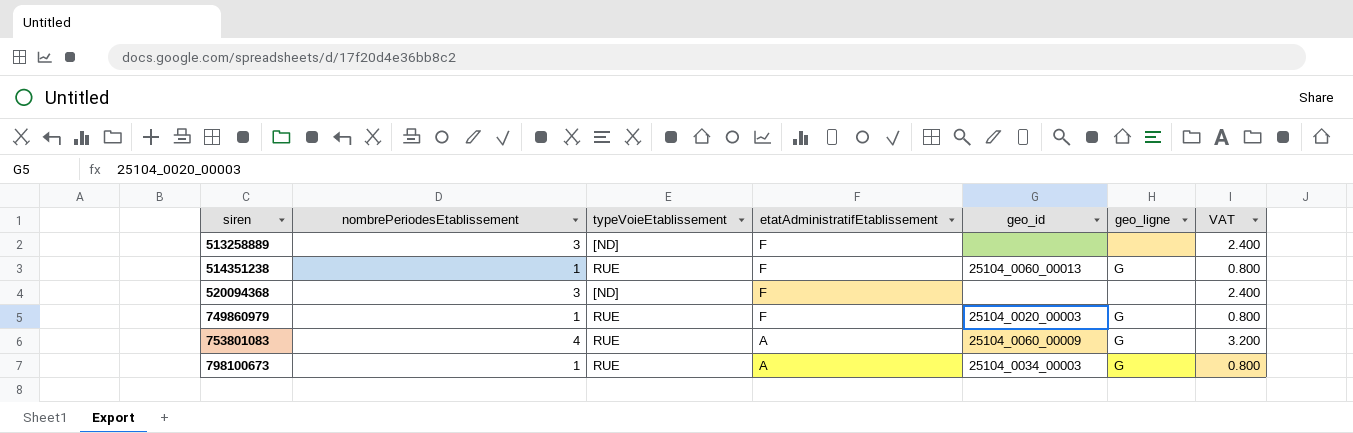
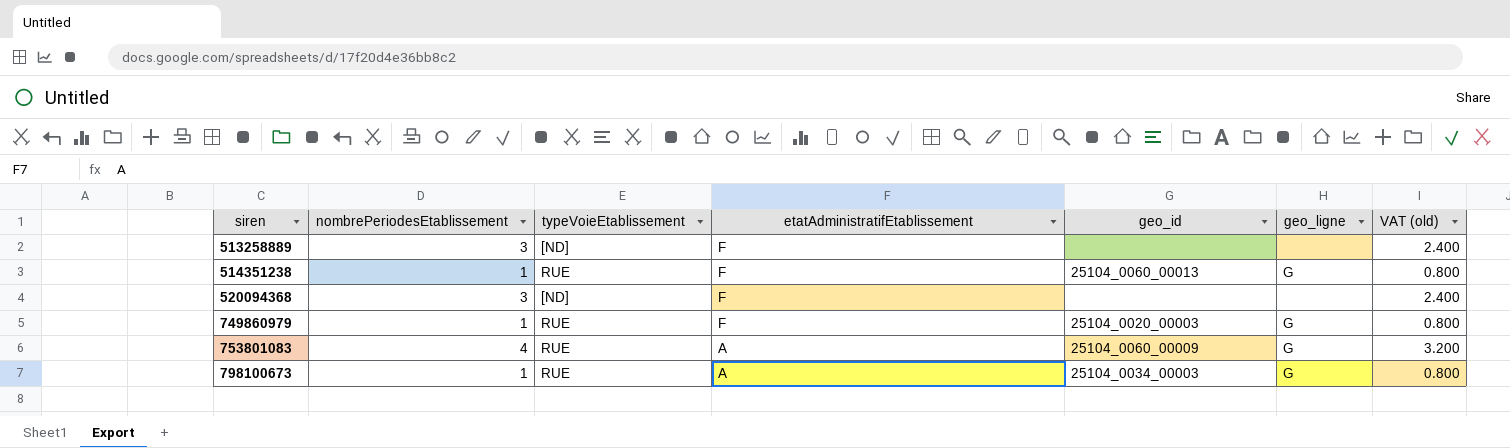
column name: VAT -> VAT (old)

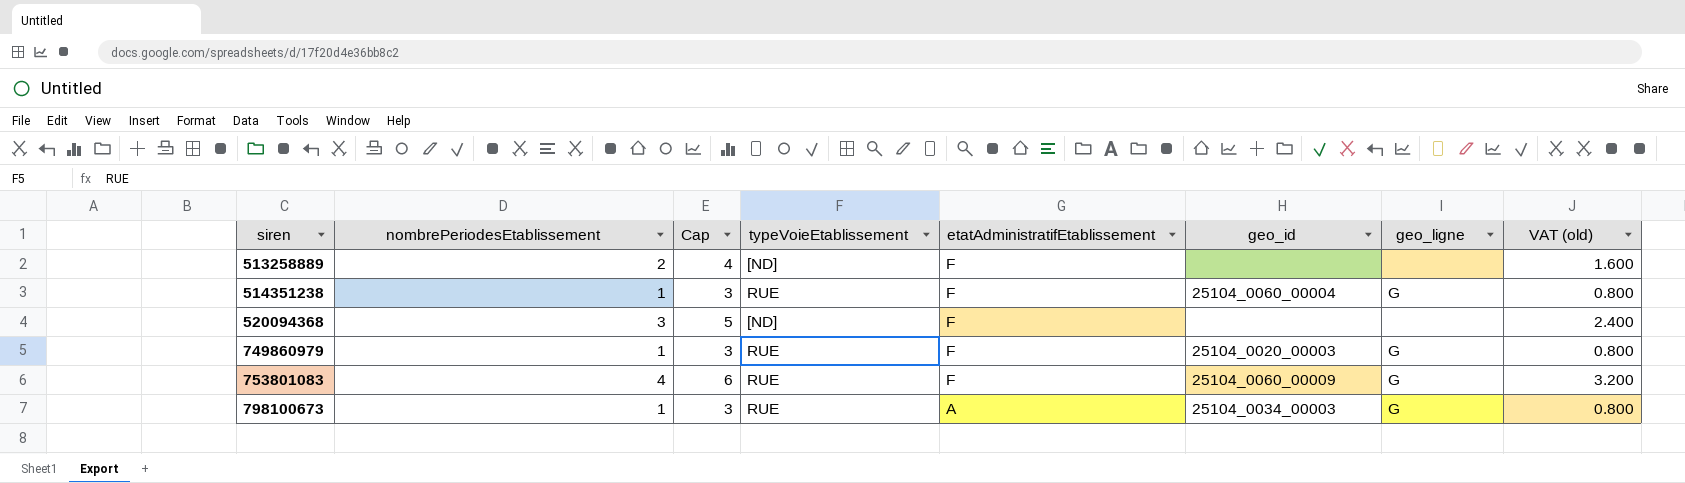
column Cap | formula: none -> [nombrePeriodesEtablissement] + 2
513258889 | nombrePeriodesEtablissement: 3 -> 2
513258889 | VAT (old): 2.400 -> 1.600
514351238 | geo_id: 25104_0060_00013 -> 25104_0060_00004
753801083 | etatAdministratifEtablissement: A -> F

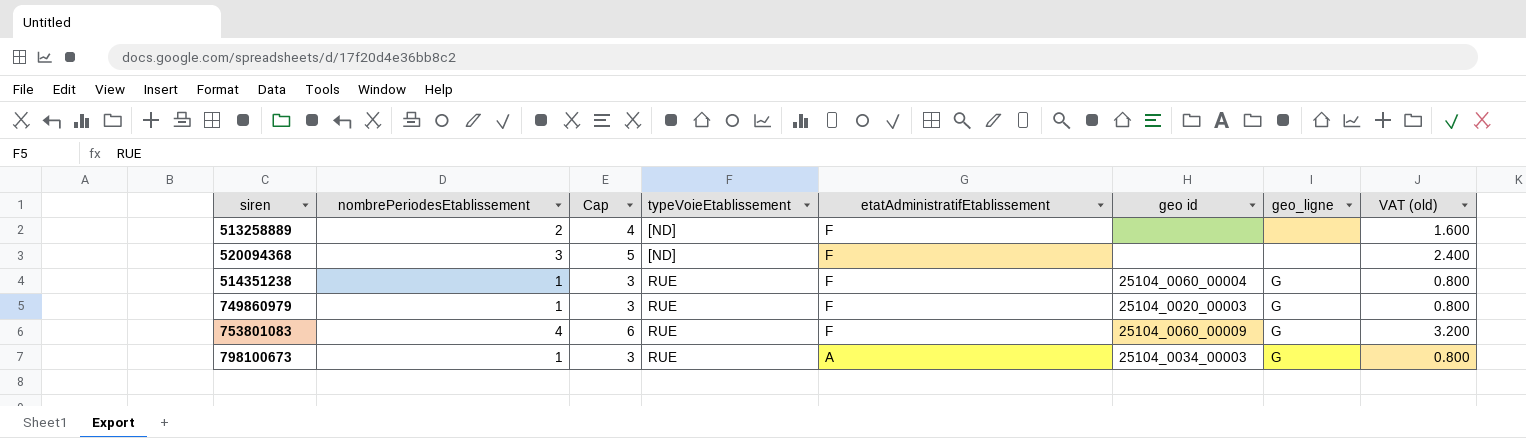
row order: siren ascending -> typeVoieEtablissement ascending
column name: geo_id -> geo id

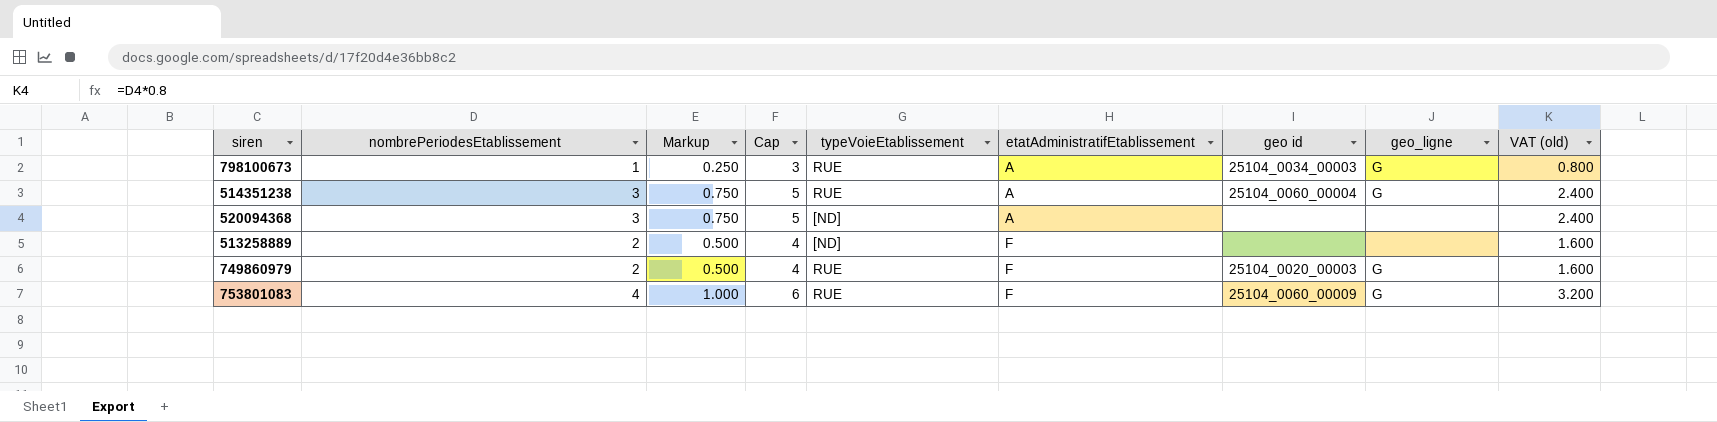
row order: typeVoieEtablissement ascending -> etatAdministratifEtablissement ascending
column Markup | formula: none -> [nombrePeriodesEtablissement] * 0.25
514351238 | nombrePeriodesEtablissement: 1 -> 3
514351238 | Cap: 3 -> 5
514351238 | etatAdministratifEtablissement: F -> A
514351238 | VAT (old): 0.800 -> 2.400
520094368 | etatAdministratifEtablissement: F -> A
749860979 | nombrePeriodesEtablissement: 1 -> 2
749860979 | Cap: 3 -> 4
749860979 | VAT (old): 0.800 -> 1.600

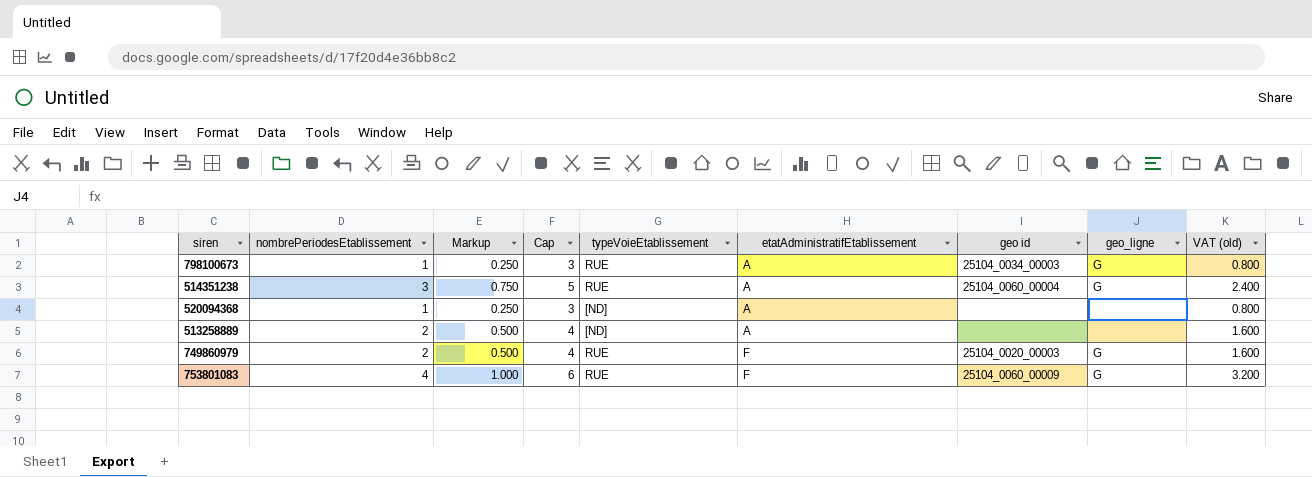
520094368 | nombrePeriodesEtablissement: 3 -> 1
520094368 | Markup: 0.750 -> 0.250
520094368 | Cap: 5 -> 3
520094368 | VAT (old): 2.400 -> 0.800
513258889 | etatAdministratifEtablissement: F -> A

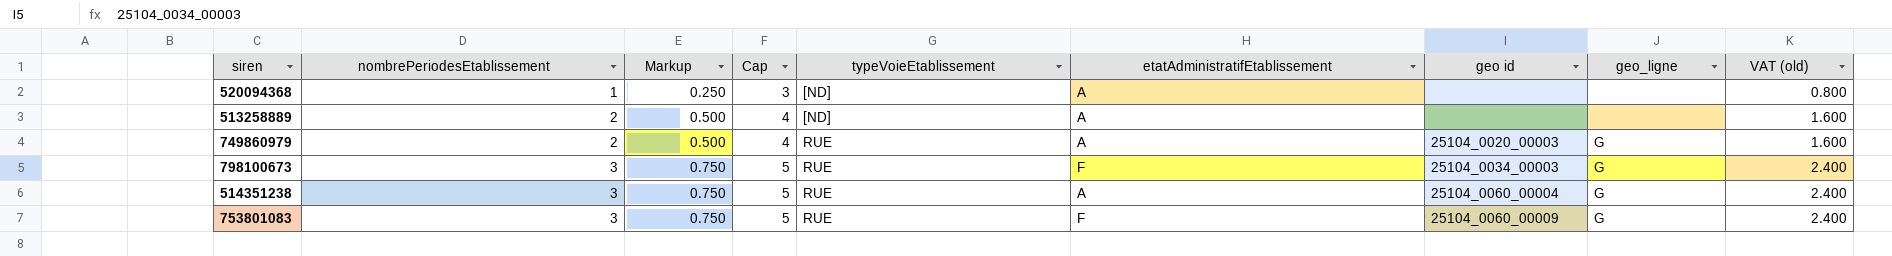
row order: etatAdministratifEtablissement ascending -> nombrePeriodesEtablissement ascending
749860979 | etatAdministratifEtablissement: F -> A
798100673 | nombrePeriodesEtablissement: 1 -> 3
798100673 | Markup: 0.250 -> 0.750
798100673 | Cap: 3 -> 5
798100673 | etatAdministratifEtablissement: A -> F
798100673 | VAT (old): 0.800 -> 2.400
753801083 | nombrePeriodesEtablissement: 4 -> 3
753801083 | Markup: 1.000 -> 0.750
753801083 | Cap: 6 -> 5
753801083 | VAT (old): 3.200 -> 2.400

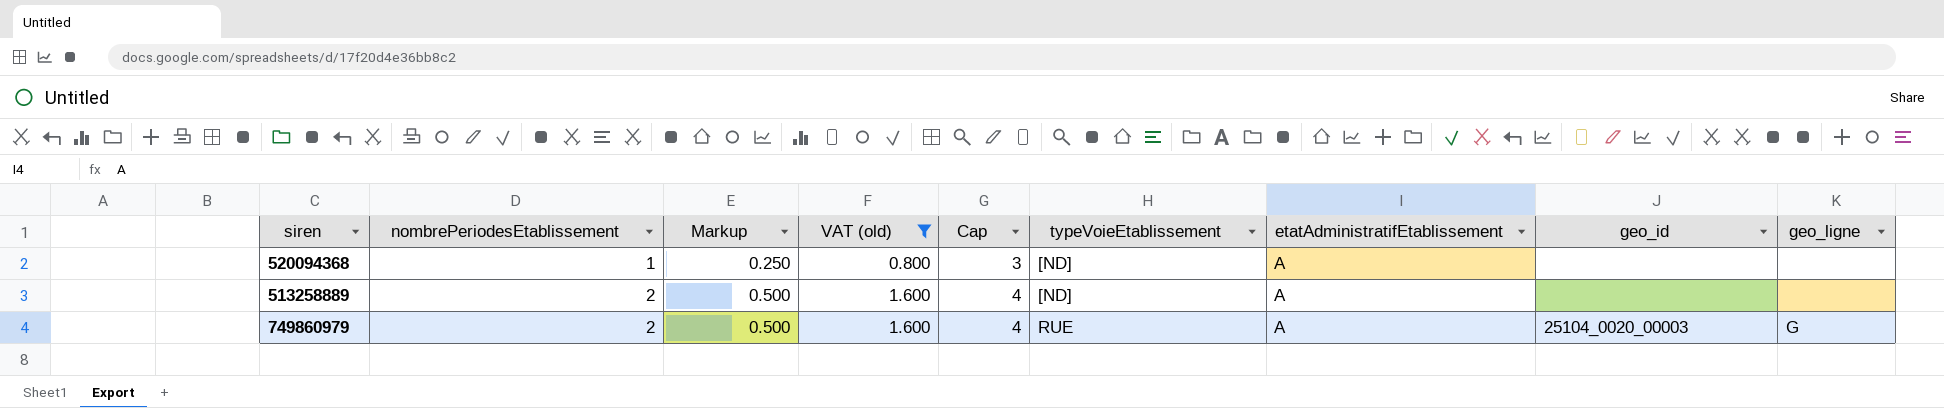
filter: none -> VAT (old) != 2.400
column VAT (old) | position: 9 -> 4
column name: geo id -> geo_id

